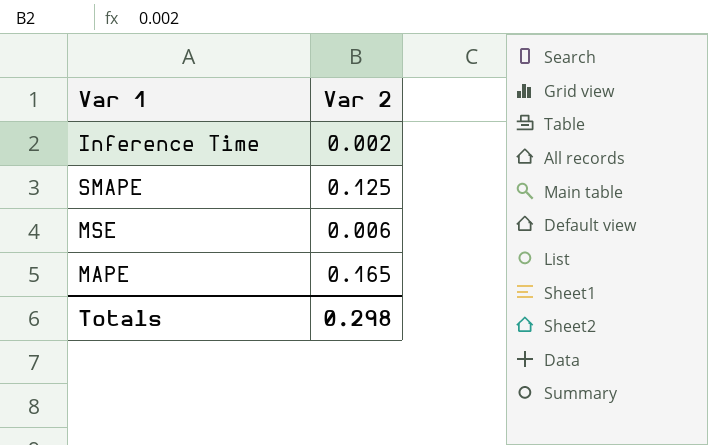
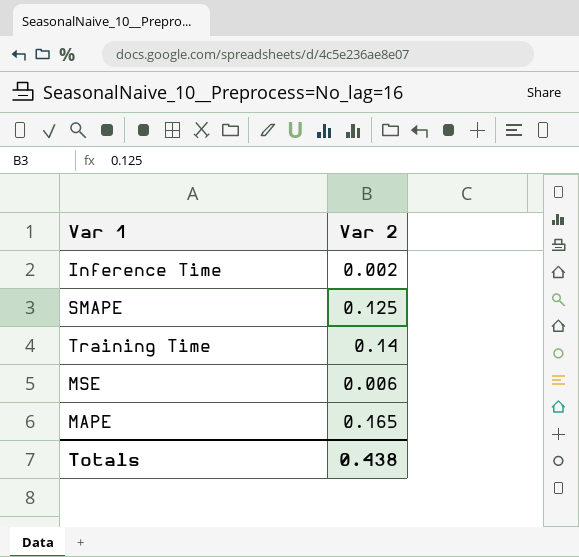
row Training Time: none -> 0.14
Totals | Var 2: 0.298 -> 0.438

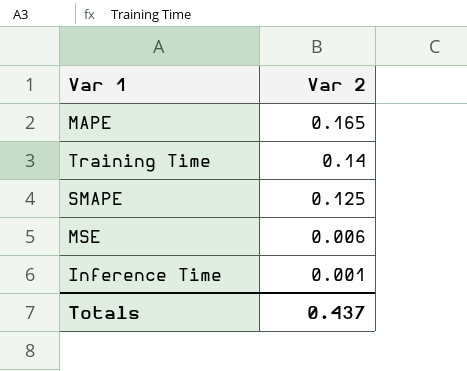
row order: none -> Var 2 descending
Inference Time | Var 2: 0.002 -> 0.001
Totals | Var 2: 0.438 -> 0.437

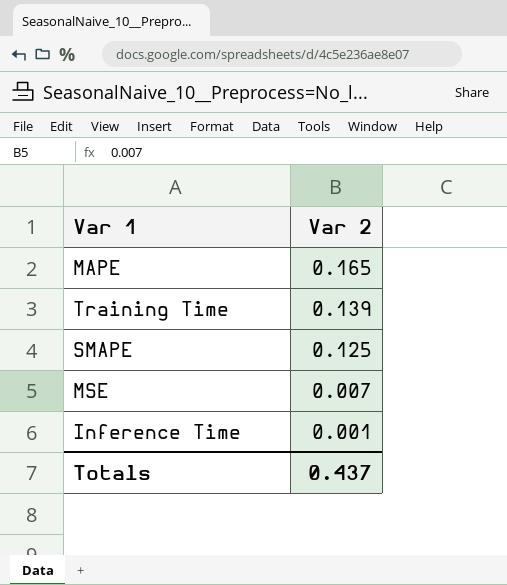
Training Time | Var 2: 0.14 -> 0.139
MSE | Var 2: 0.006 -> 0.007

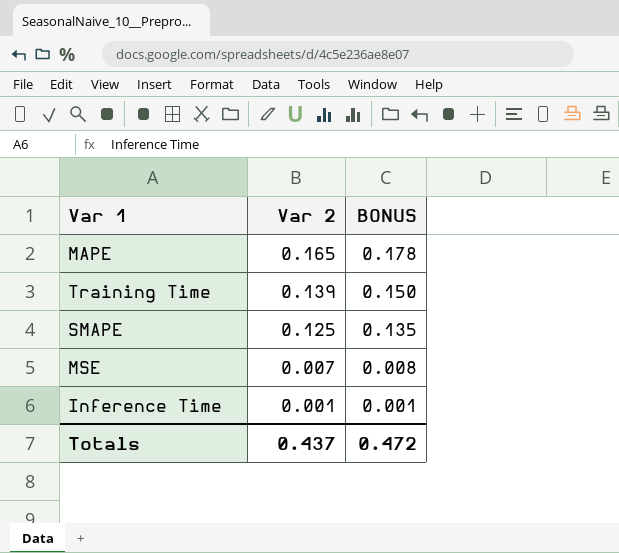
column BONUS | formula: none -> [Var 2] * 1.08

